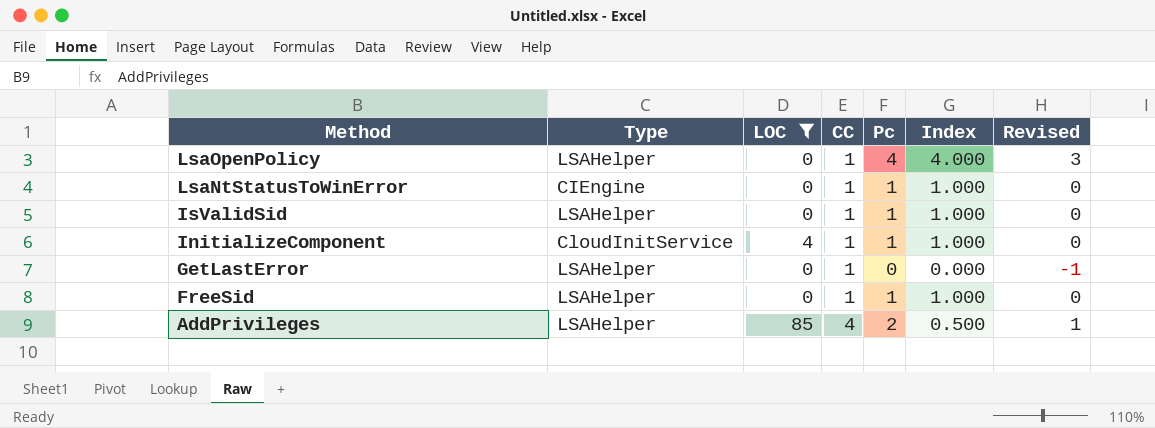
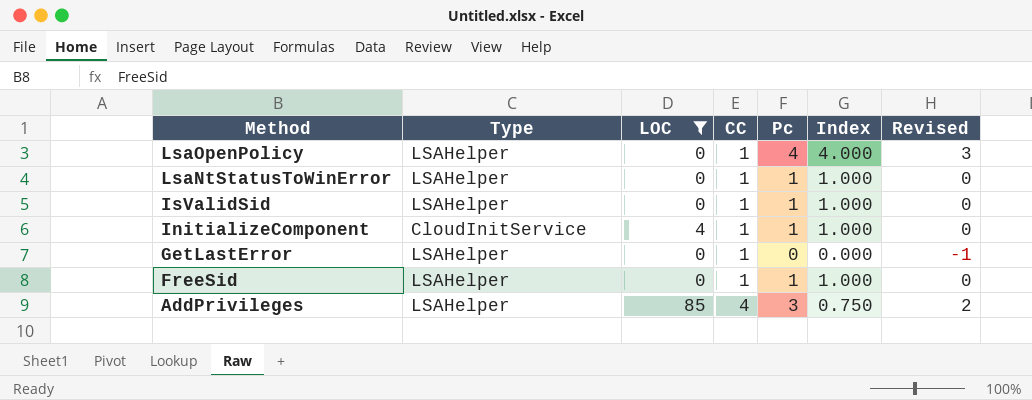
LsaNtStatusToWinError | Type: CIEngine -> LSAHelper
AddPrivileges | Pc: 2 -> 3
AddPrivileges | Index: 0.500 -> 0.750
AddPrivileges | Revised: 1 -> 2

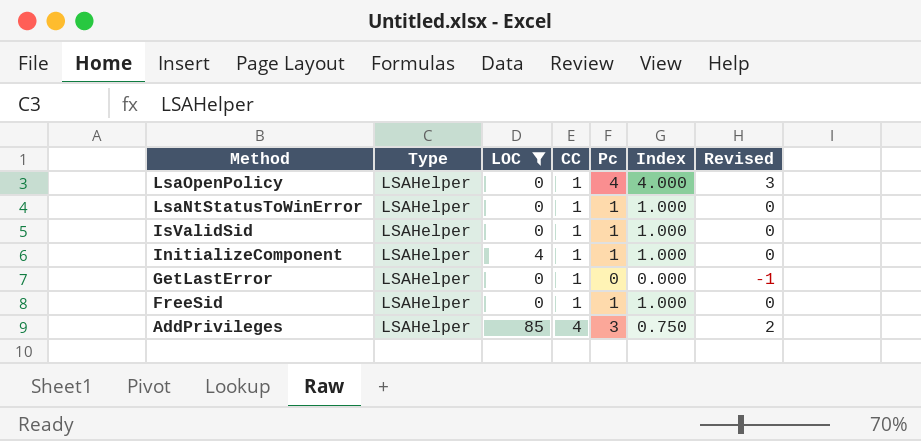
InitializeComponent | Type: CloudInitService -> LSAHelper

